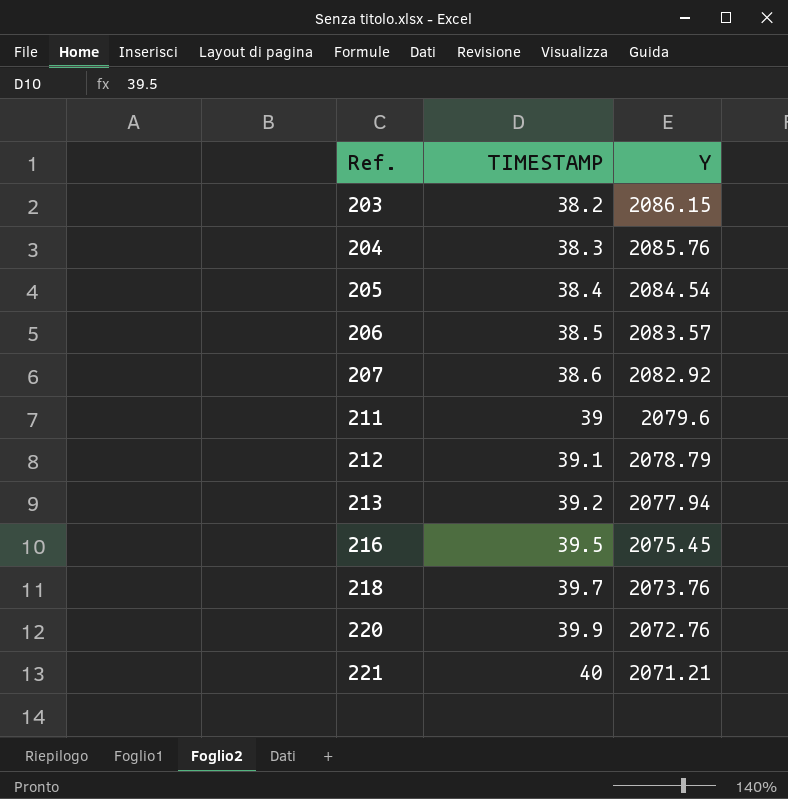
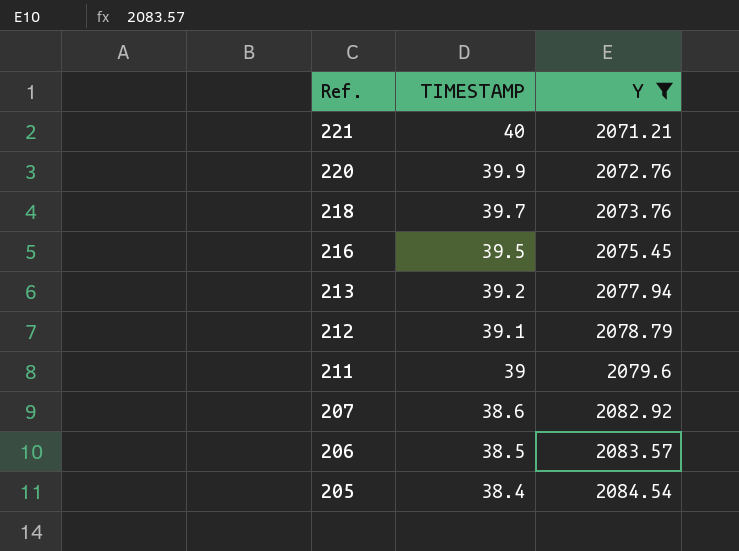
filter: none -> Y <= 2084.54
row order: Ref. ascending -> Ref. descending

